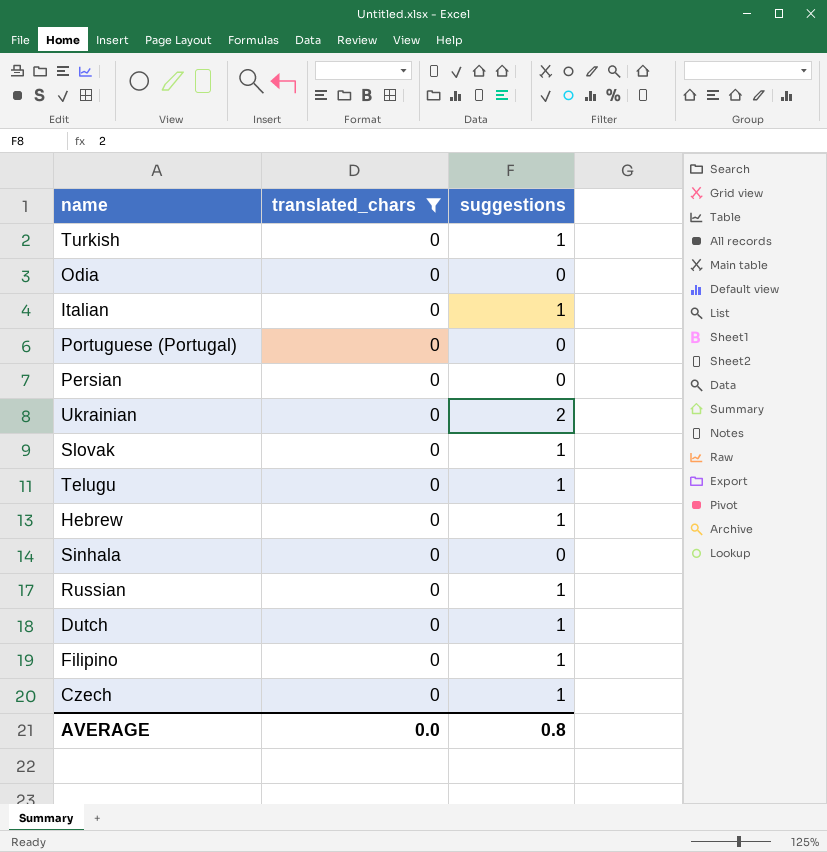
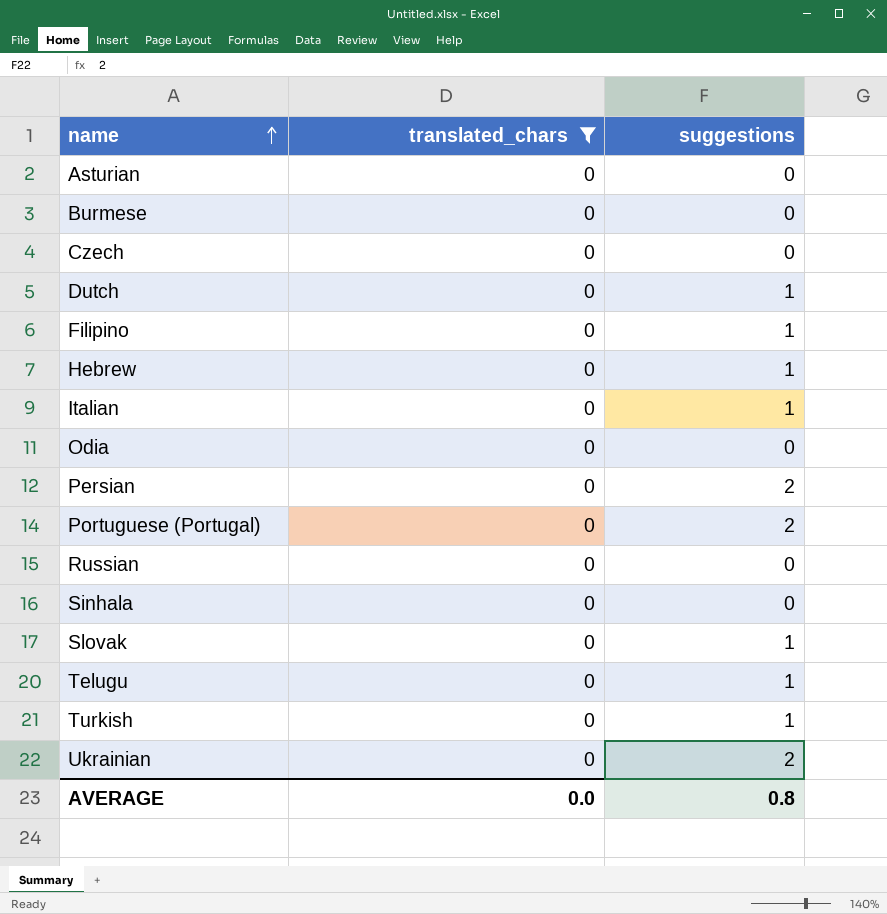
row order: none -> name ascending
row Asturian: none -> 0 | 0
row Burmese: none -> 0 | 0
Czech | suggestions: 1 -> 0
Persian | suggestions: 0 -> 2
Portuguese (Portugal) | suggestions: 0 -> 2
Russian | suggestions: 1 -> 0

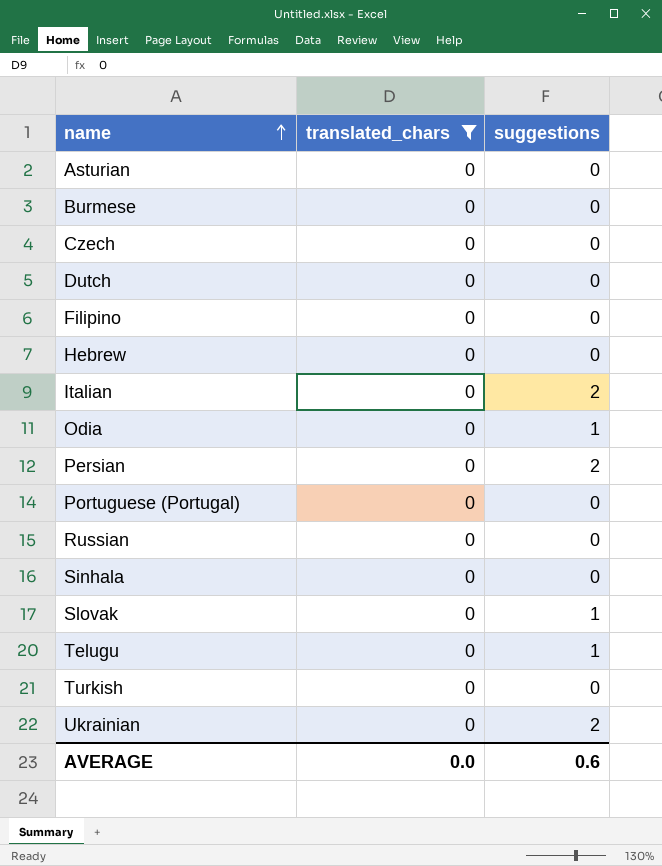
Dutch | suggestions: 1 -> 0
Filipino | suggestions: 1 -> 0
Hebrew | suggestions: 1 -> 0
Italian | suggestions: 1 -> 2
Odia | suggestions: 0 -> 1
Portuguese (Portugal) | suggestions: 2 -> 0
Turkish | suggestions: 1 -> 0
AVERAGE | suggestions: 0.8 -> 0.6

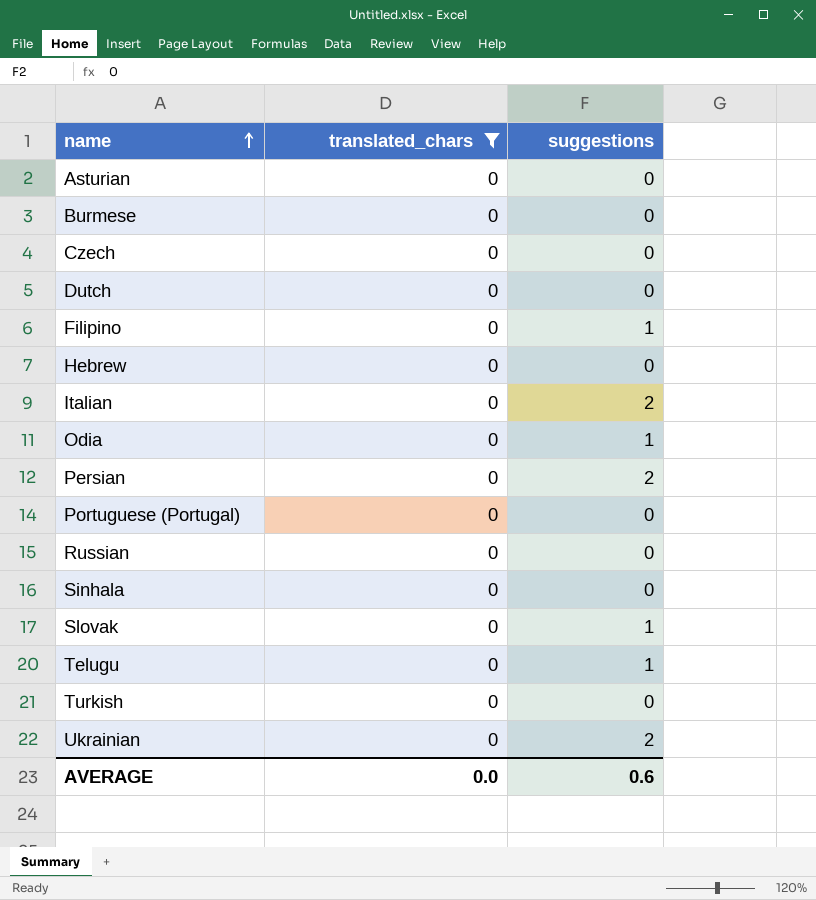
Filipino | suggestions: 0 -> 1

